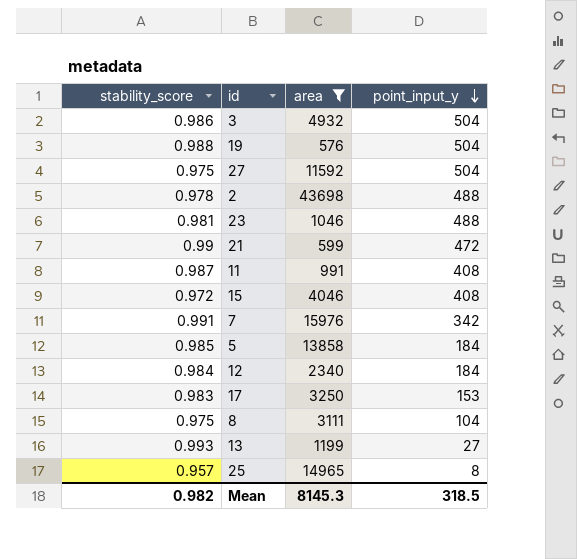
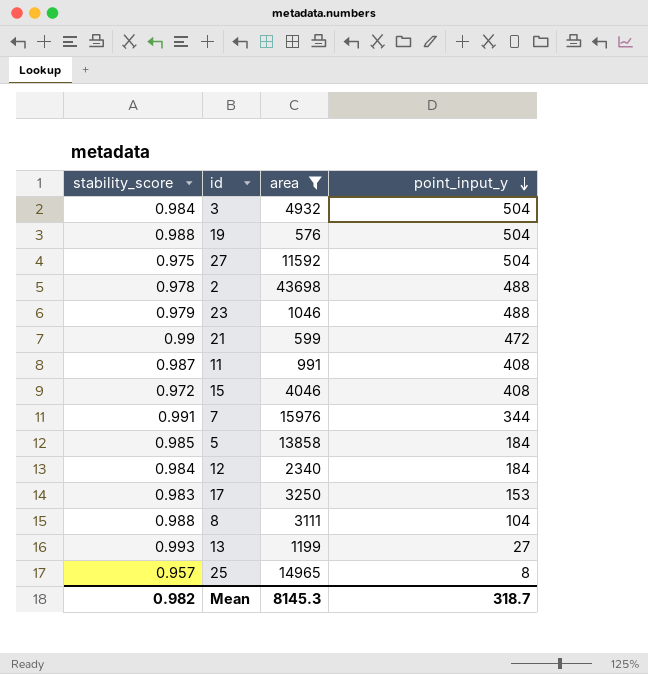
3 | stability_score: 0.986 -> 0.984
23 | stability_score: 0.981 -> 0.979
7 | point_input_y: 342 -> 344
8 | stability_score: 0.975 -> 0.988
Mean | point_input_y: 318.5 -> 318.7

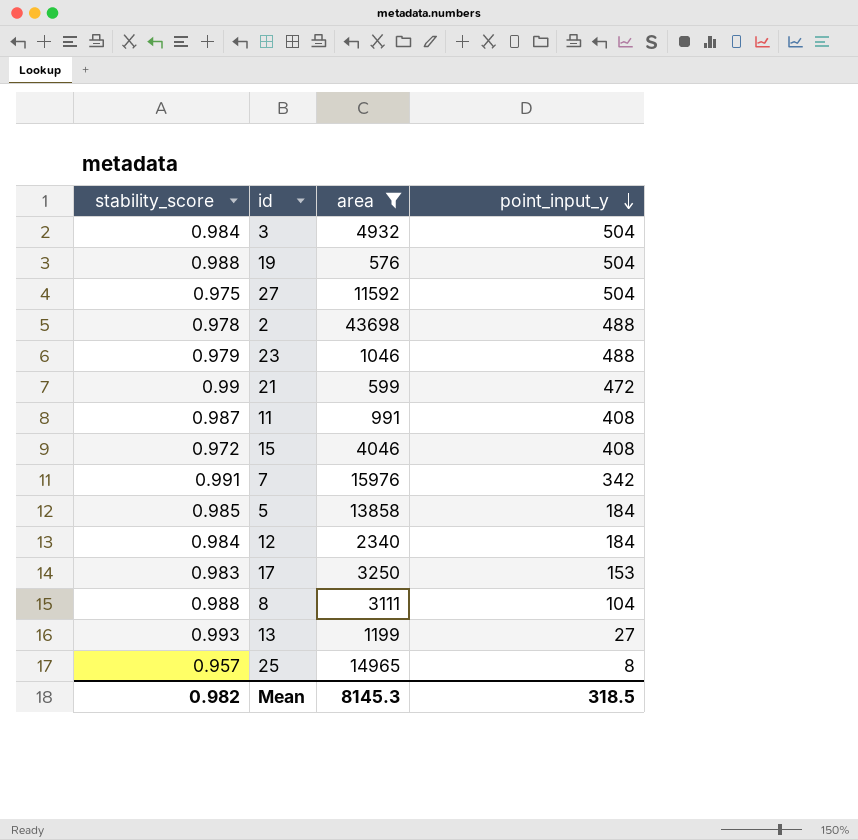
7 | point_input_y: 344 -> 342
Mean | point_input_y: 318.7 -> 318.5

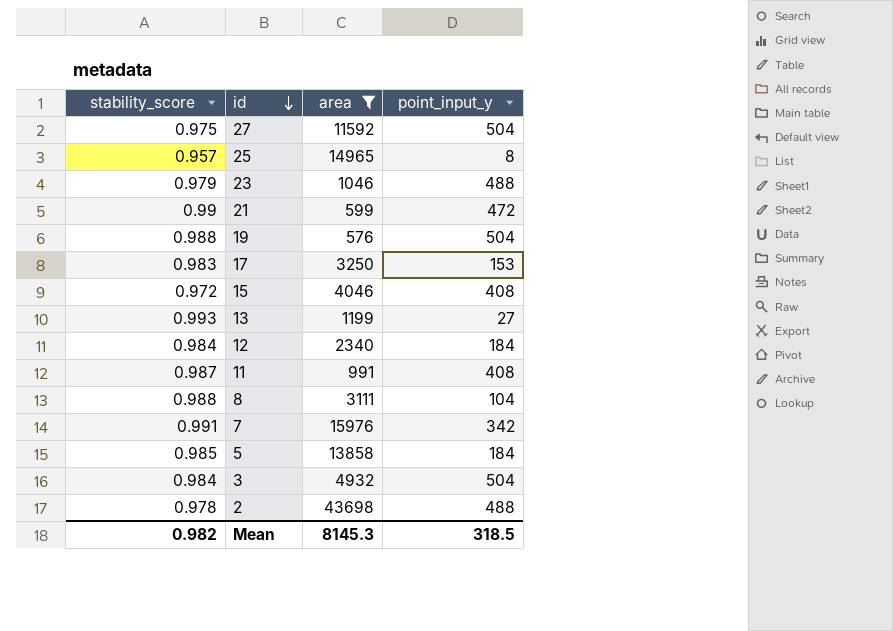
row order: point_input_y descending -> id descending

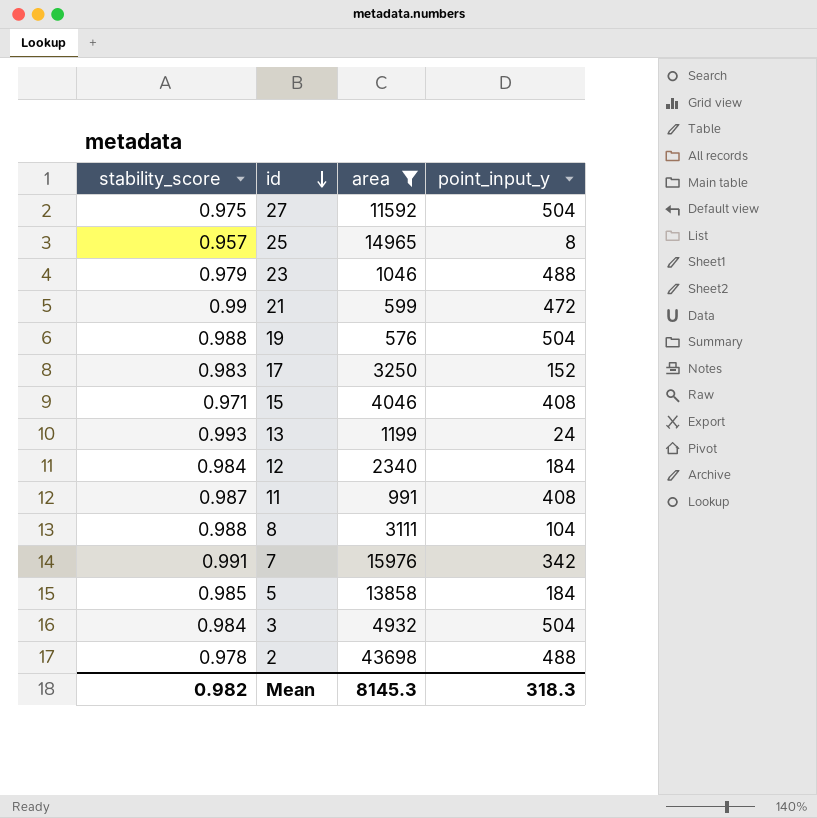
17 | point_input_y: 153 -> 152
15 | stability_score: 0.972 -> 0.971
13 | point_input_y: 27 -> 24
Mean | point_input_y: 318.5 -> 318.3

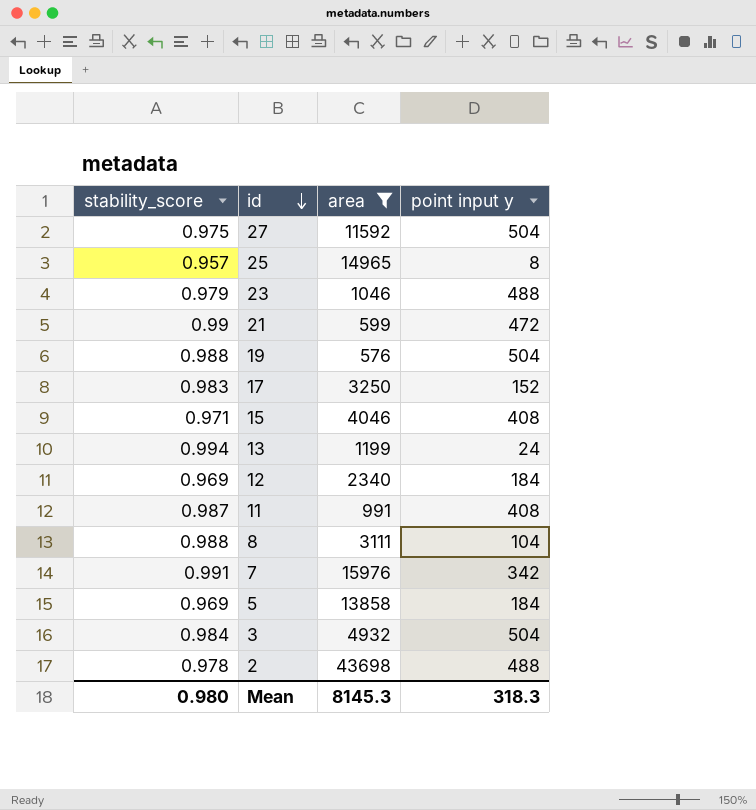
column name: point_input_y -> point input y
13 | stability_score: 0.993 -> 0.994
12 | stability_score: 0.984 -> 0.969
5 | stability_score: 0.985 -> 0.969
Mean | stability_score: 0.982 -> 0.980

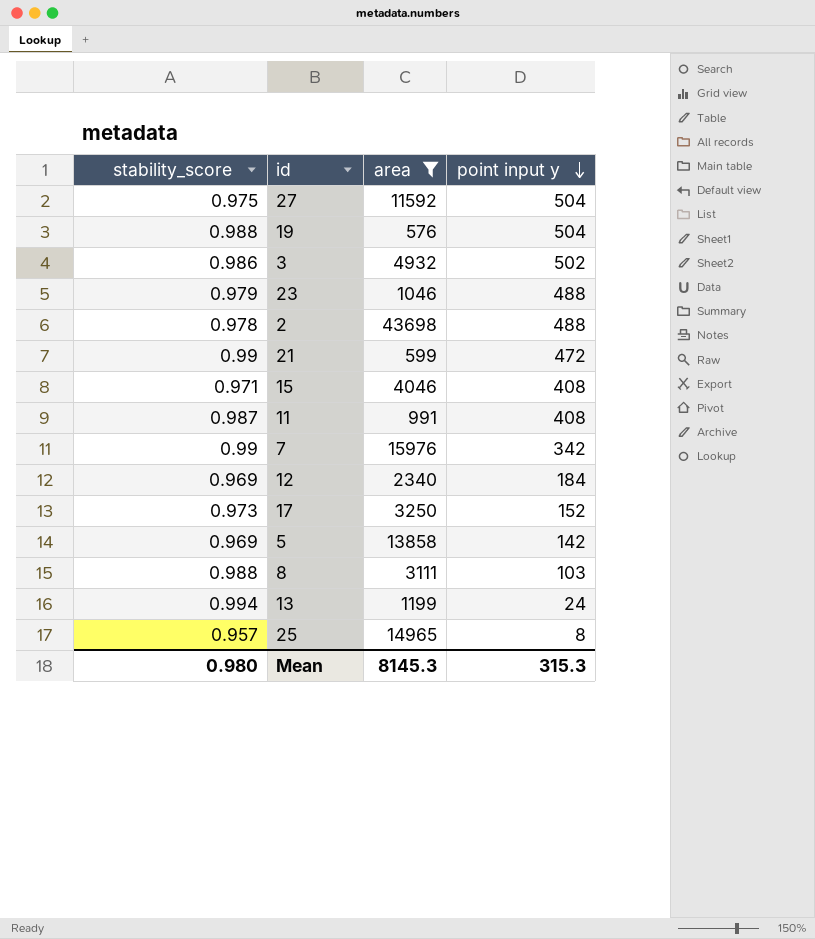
row order: id descending -> point input y descending
3 | stability_score: 0.984 -> 0.986
3 | point input y: 504 -> 502
7 | stability_score: 0.991 -> 0.99
17 | stability_score: 0.983 -> 0.973
5 | point input y: 184 -> 142
8 | point input y: 104 -> 103
Mean | point input y: 318.3 -> 315.3

